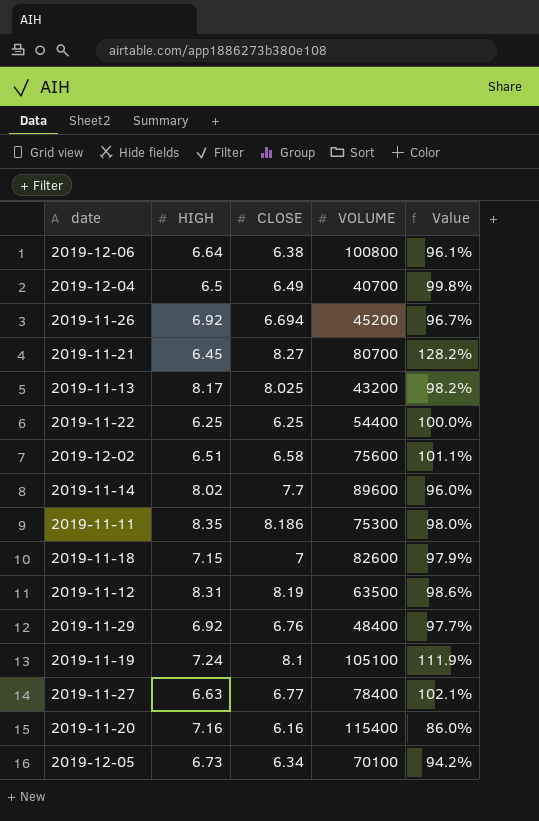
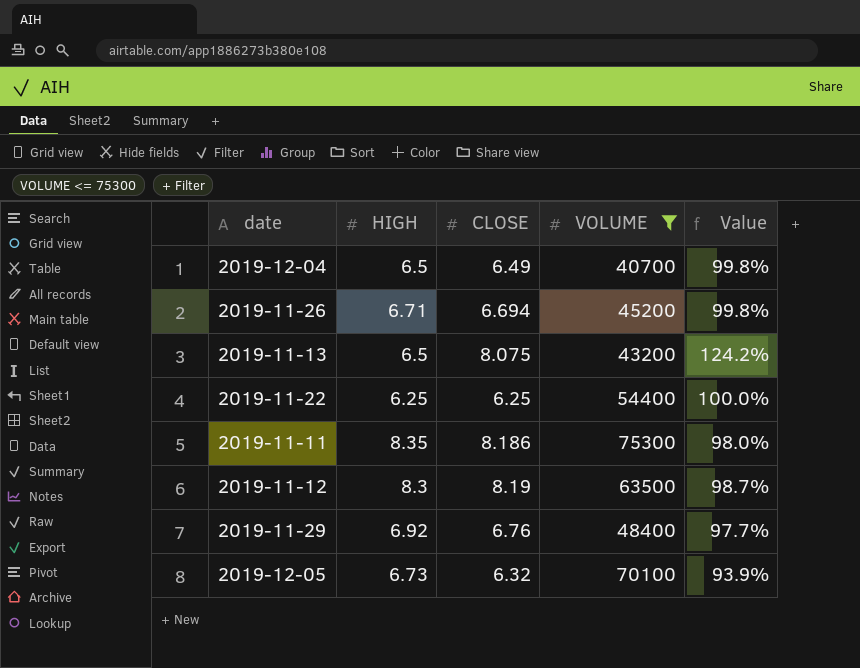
filter: none -> VOLUME <= 75300
2019-11-26 | HIGH: 6.92 -> 6.71
2019-11-26 | Value: 96.7% -> 99.8%
2019-11-13 | HIGH: 8.17 -> 6.5
2019-11-13 | CLOSE: 8.025 -> 8.075
2019-11-13 | Value: 98.2% -> 124.2%
2019-11-12 | HIGH: 8.31 -> 8.3
2019-11-12 | Value: 98.6% -> 98.7%
2019-12-05 | CLOSE: 6.34 -> 6.32
2019-12-05 | Value: 94.2% -> 93.9%

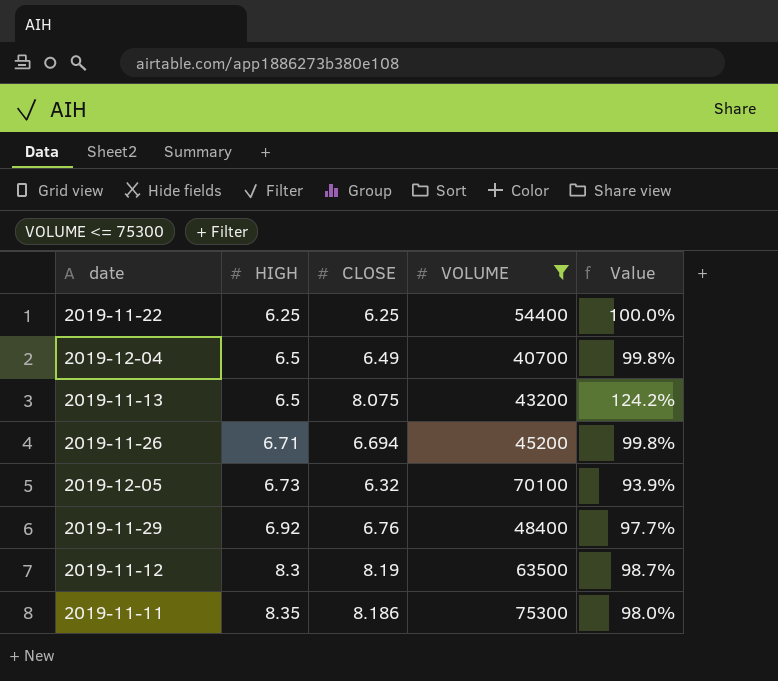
row order: none -> HIGH ascending

